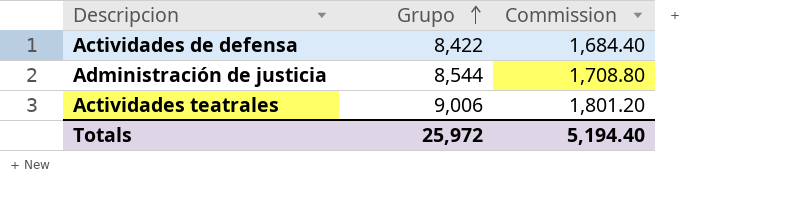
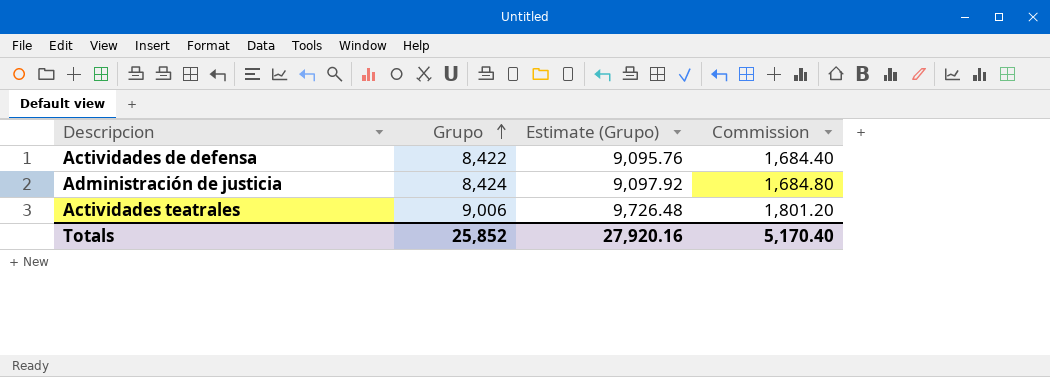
column Estimate (Grupo) | formula: none -> [Grupo] * 1.08
Administración de justicia | Grupo: 8,544 -> 8,424
Administración de justicia | Commission: 1,708.80 -> 1,684.80
Totals | Grupo: 25,972 -> 25,852
Totals | Commission: 5,194.40 -> 5,170.40

